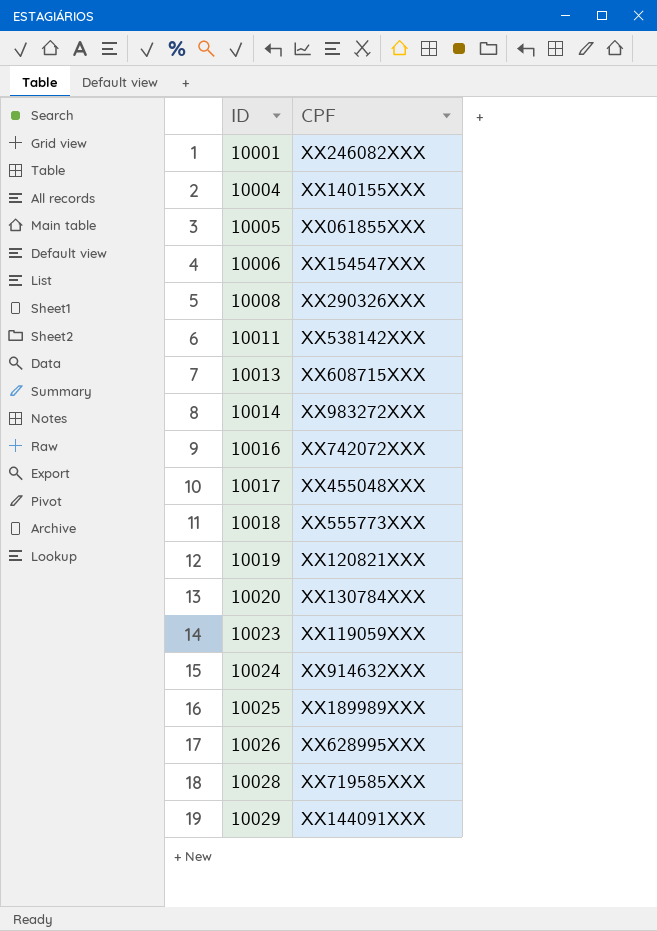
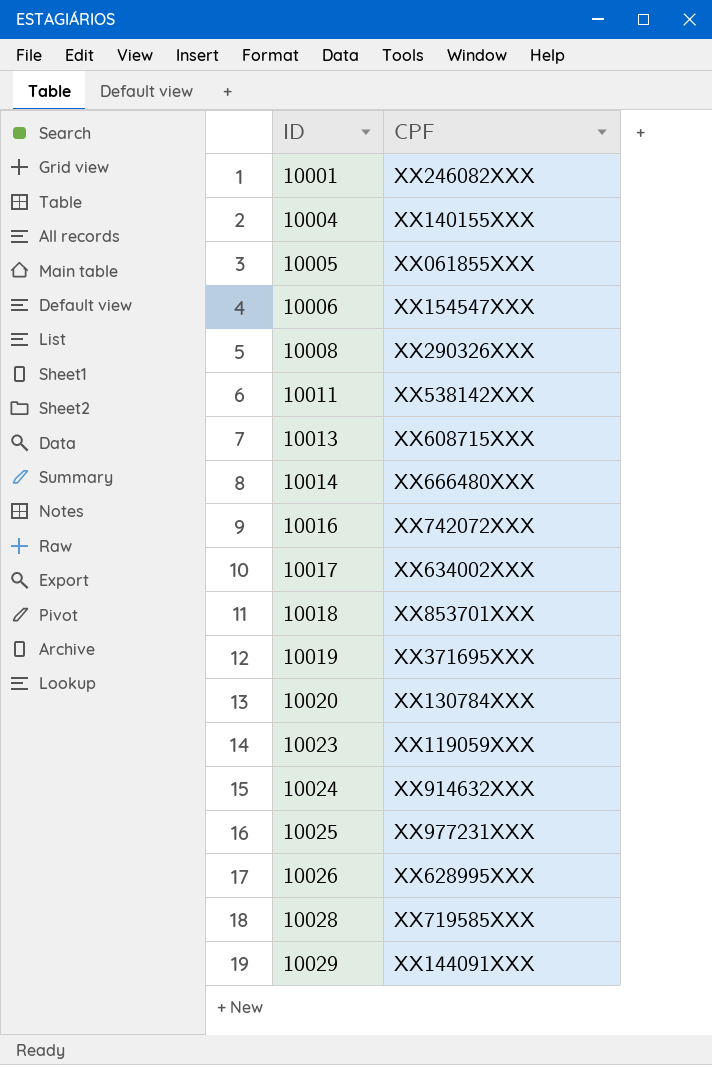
10014 | CPF: XX983272XXX -> XX666480XXX
10017 | CPF: XX455048XXX -> XX634002XXX
10018 | CPF: XX555773XXX -> XX853701XXX
10019 | CPF: XX120821XXX -> XX371695XXX
10025 | CPF: XX189989XXX -> XX977231XXX

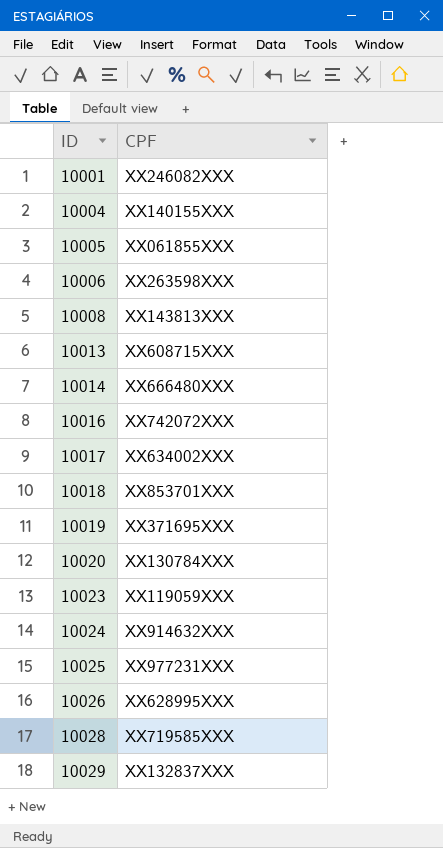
row 10011: XX538142XXX -> none
10006 | CPF: XX154547XXX -> XX263598XXX
10008 | CPF: XX290326XXX -> XX143813XXX
10029 | CPF: XX144091XXX -> XX132837XXX

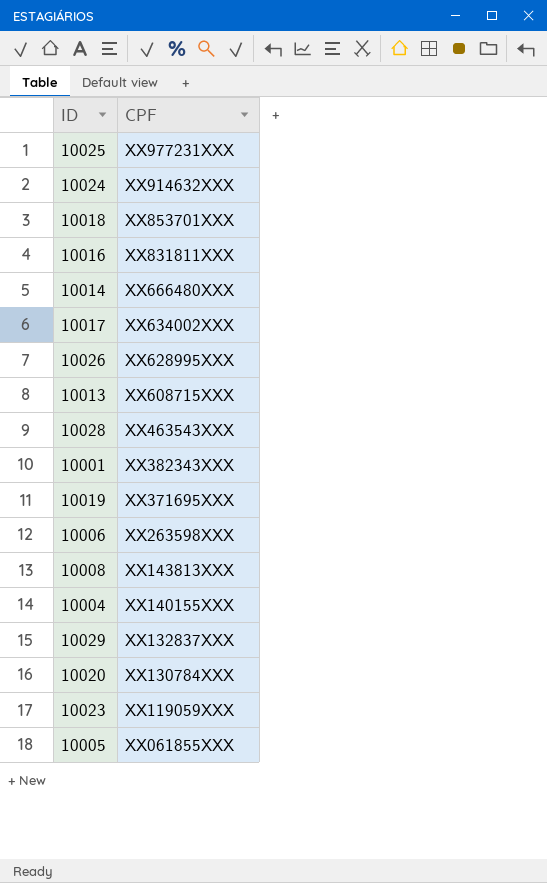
row order: ID ascending -> CPF descending
10016 | CPF: XX742072XXX -> XX831811XXX
10028 | CPF: XX719585XXX -> XX463543XXX
10001 | CPF: XX246082XXX -> XX382343XXX

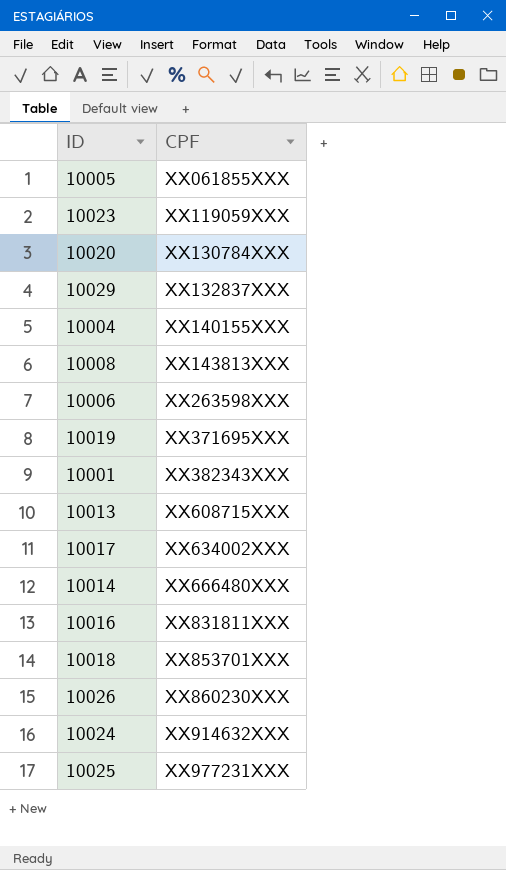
row order: CPF descending -> CPF ascending
row 10028: XX463543XXX -> none
10026 | CPF: XX628995XXX -> XX860230XXX

